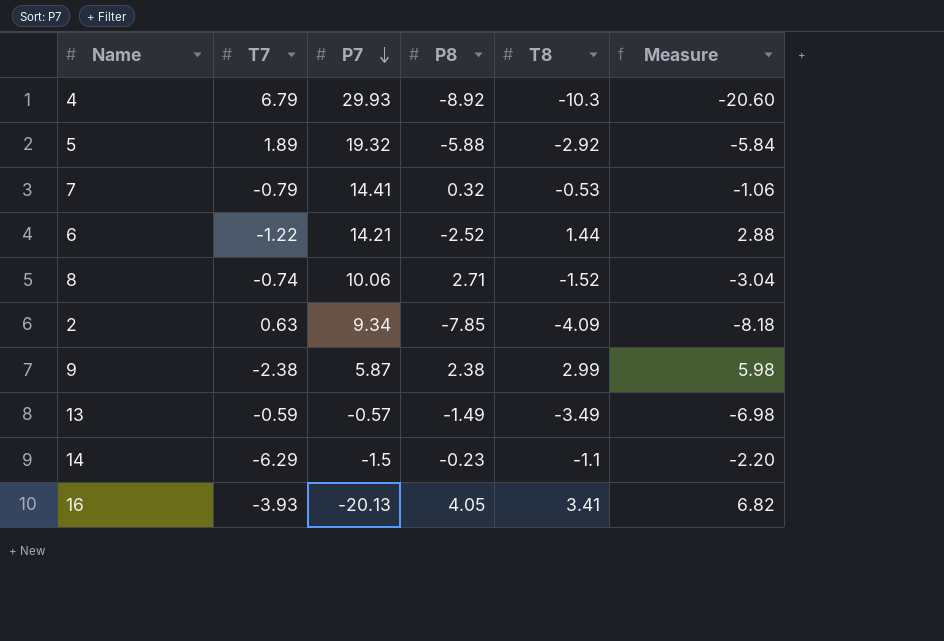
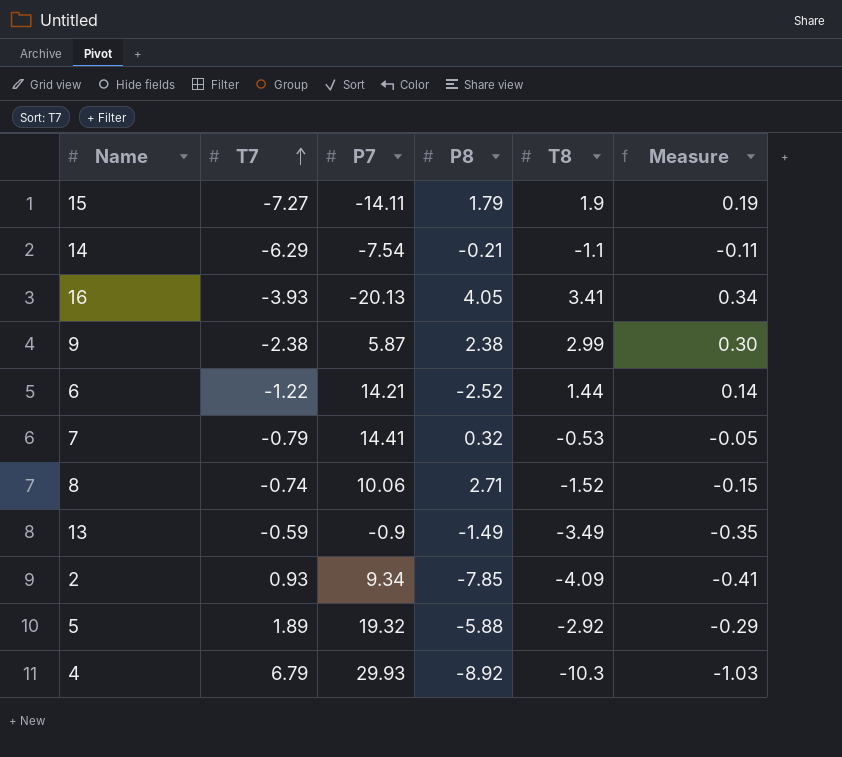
row order: P7 descending -> T7 ascending
column Measure | formula: [T8] * 2 -> [T8] * 0.1
row 15: none -> -7.27 | -14.11 | 1.79 | 1.9 | 0.19
14 | P7: -1.5 -> -7.54
14 | P8: -0.23 -> -0.21
13 | P7: -0.57 -> -0.9
2 | T7: 0.63 -> 0.93

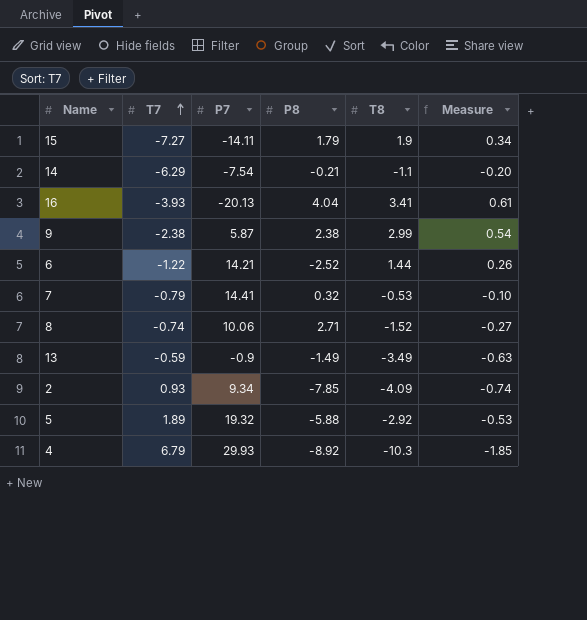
column Measure | formula: [T8] * 0.1 -> [T8] * 0.18
16 | P8: 4.05 -> 4.04

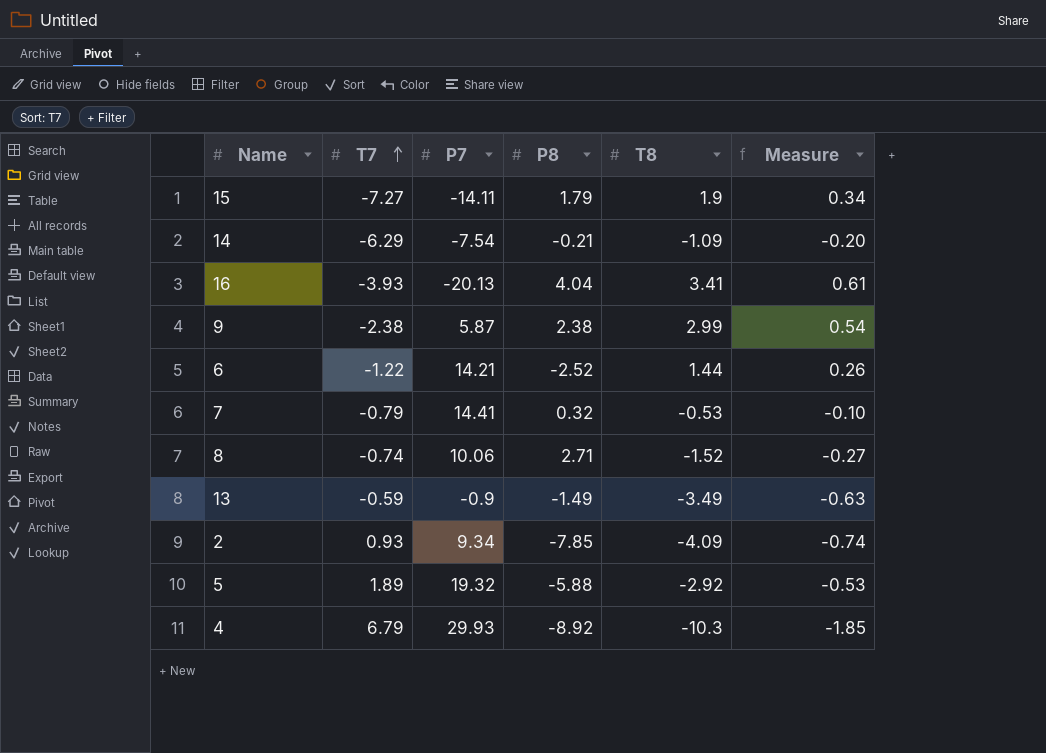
14 | T8: -1.1 -> -1.09

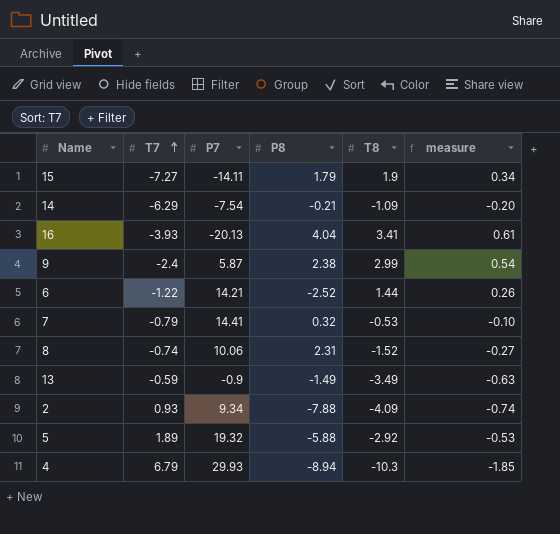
column name: Measure -> measure
9 | T7: -2.38 -> -2.4
8 | P8: 2.71 -> 2.31
2 | P8: -7.85 -> -7.88
4 | P8: -8.92 -> -8.94

